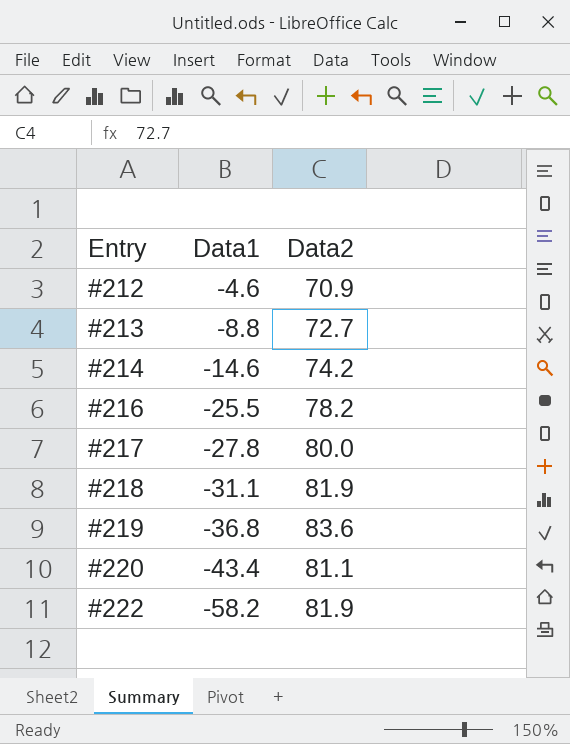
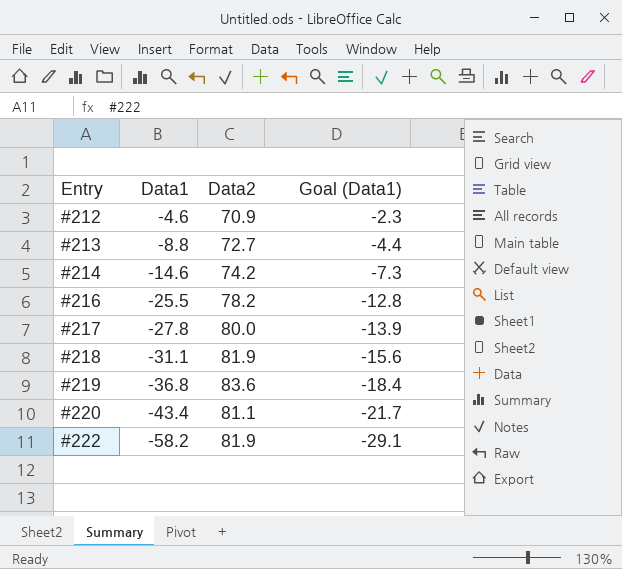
column Goal (Data1) | formula: none -> [Data1] * 0.5

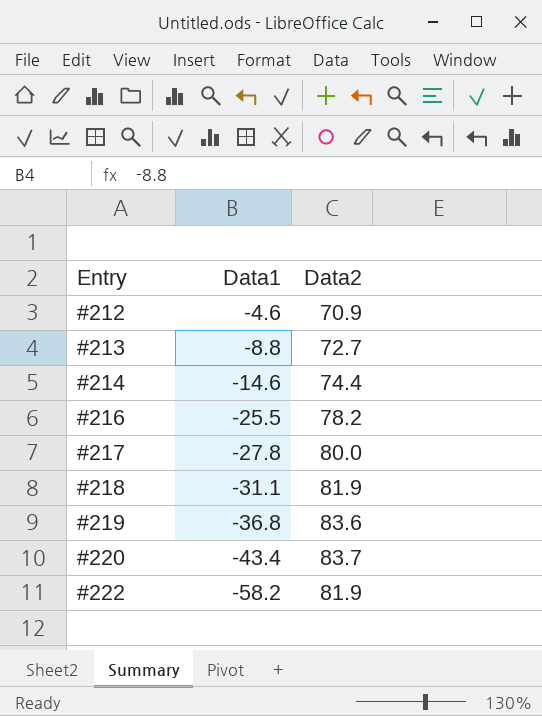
column Goal (Data1) | formula: [Data1] * 0.5 -> none
#214 | Data2: 74.2 -> 74.4
#220 | Data2: 81.1 -> 83.7

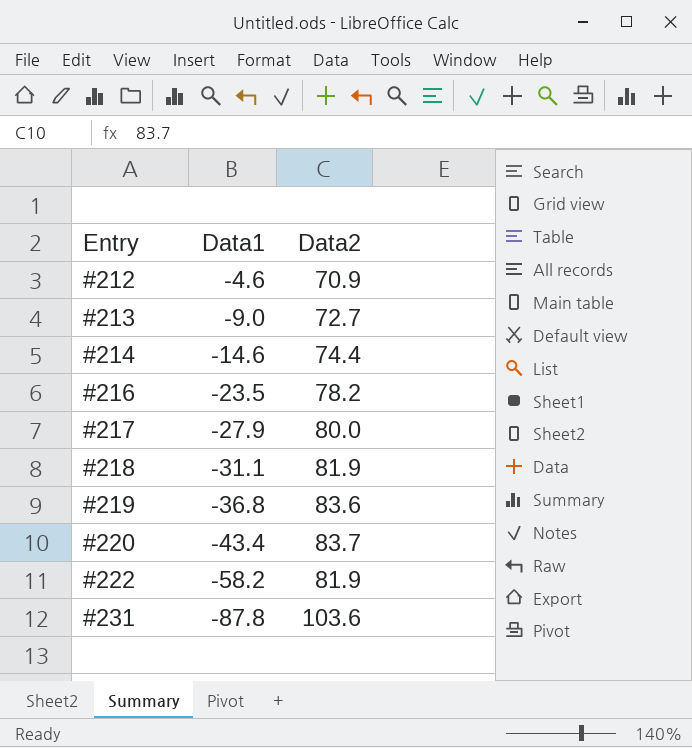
#213 | Data1: -8.8 -> -9.0
#216 | Data1: -25.5 -> -23.5
#217 | Data1: -27.8 -> -27.9
row #231: none -> -87.8 | 103.6

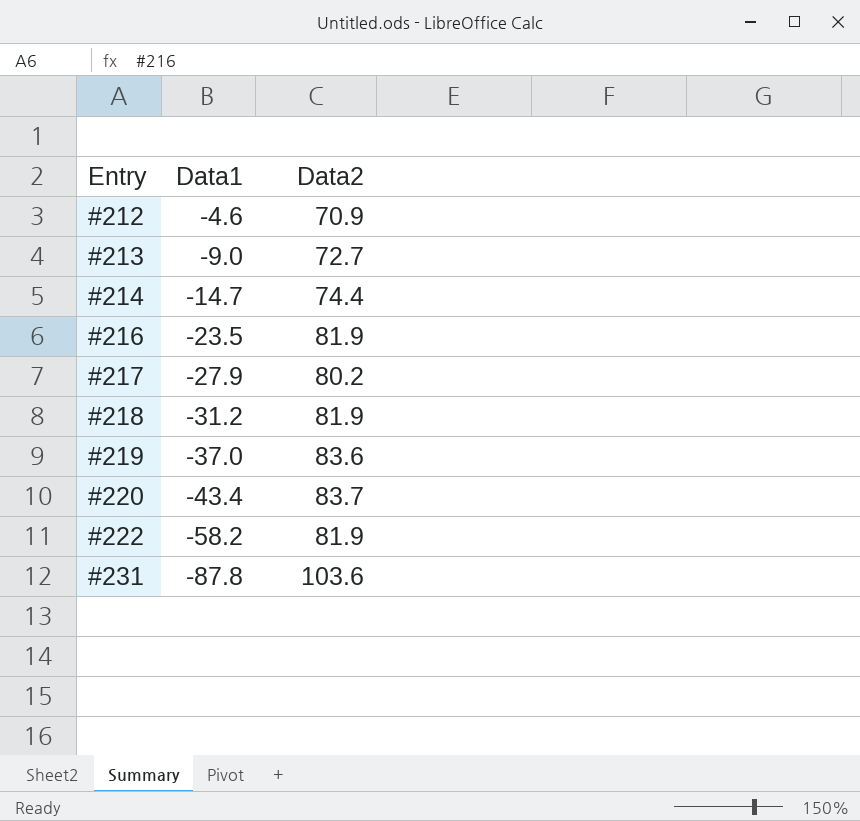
#214 | Data1: -14.6 -> -14.7
#216 | Data2: 78.2 -> 81.9
#217 | Data2: 80.0 -> 80.2
#218 | Data1: -31.1 -> -31.2
#219 | Data1: -36.8 -> -37.0

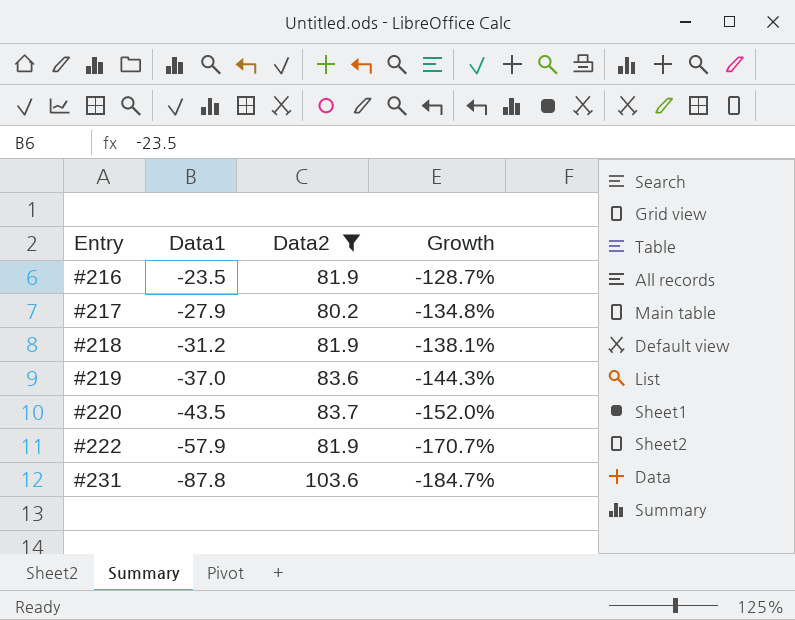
filter: none -> Data2 >= 80.2
column Growth | formula: none -> ([Data1] - [Data2]) / [Data2]
#220 | Data1: -43.4 -> -43.5
#222 | Data1: -58.2 -> -57.9

